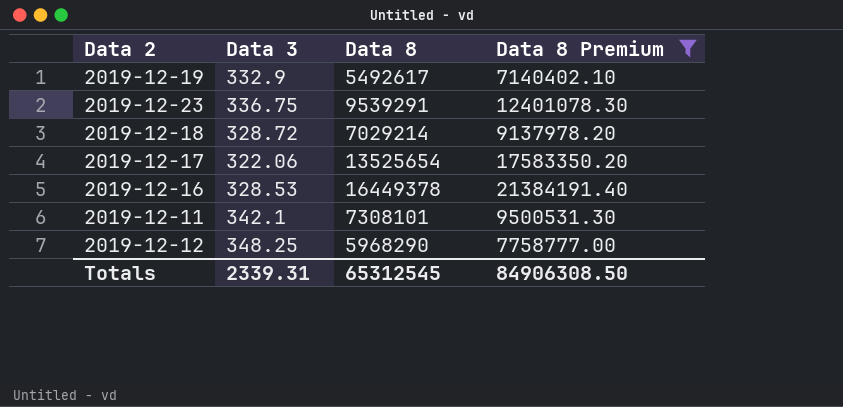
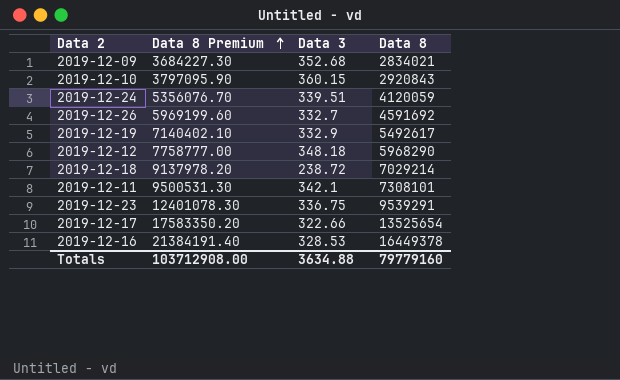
filter: Data 8 Premium >= 7140402.10 -> none
row order: none -> Data 8 Premium ascending
column Data 8 Premium | position: 4 -> 2
2019-12-12 | Data 3: 348.25 -> 348.18
2019-12-18 | Data 3: 328.72 -> 238.72
2019-12-17 | Data 3: 322.06 -> 322.66
Totals | Data 8 Premium: 84906308.50 -> 103712908.00
Totals | Data 3: 2339.31 -> 3634.88
Totals | Data 8: 65312545 -> 79779160

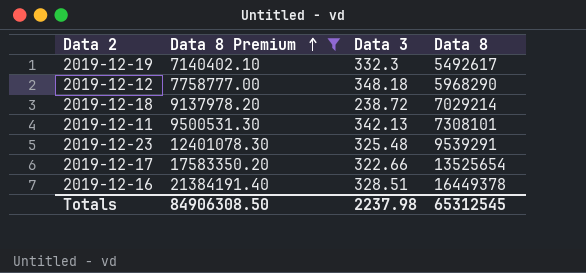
filter: none -> Data 8 Premium >= 7140402.10
2019-12-19 | Data 3: 332.9 -> 332.3
2019-12-11 | Data 3: 342.1 -> 342.13
2019-12-23 | Data 3: 336.75 -> 325.48
2019-12-16 | Data 3: 328.53 -> 328.51
Totals | Data 8 Premium: 103712908.00 -> 84906308.50
Totals | Data 3: 3634.88 -> 2237.98
Totals | Data 8: 79779160 -> 65312545

